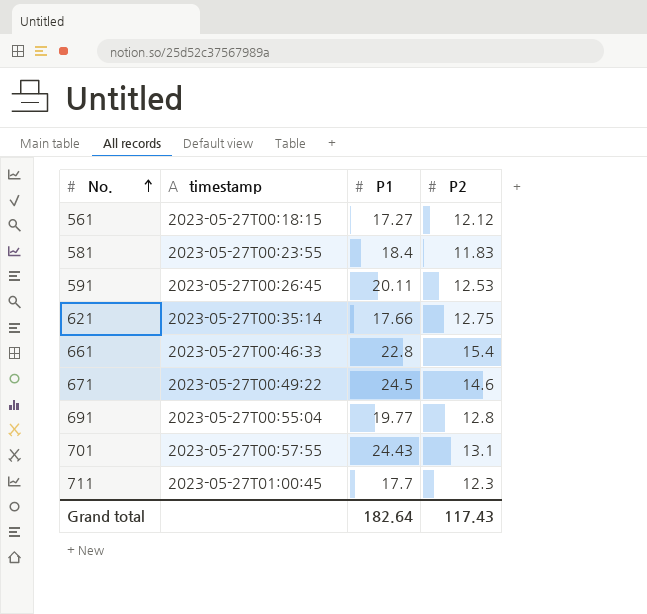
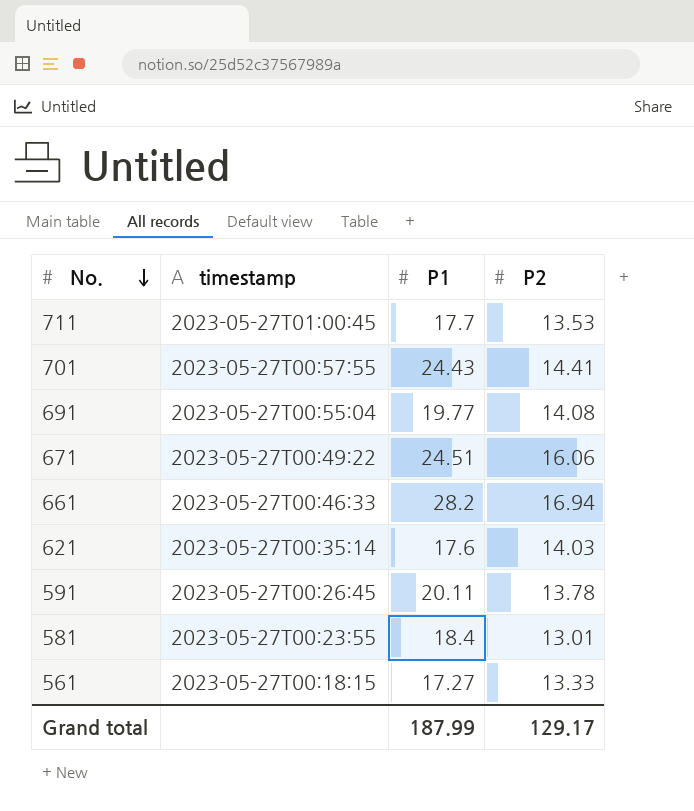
row order: No. ascending -> No. descending
711 | P2: 12.3 -> 13.53
701 | P2: 13.1 -> 14.41
691 | P2: 12.8 -> 14.08
671 | P1: 24.5 -> 24.51
671 | P2: 14.6 -> 16.06
661 | P1: 22.8 -> 28.2
661 | P2: 15.4 -> 16.94
621 | P1: 17.66 -> 17.6
621 | P2: 12.75 -> 14.03
591 | P2: 12.53 -> 13.78
581 | P2: 11.83 -> 13.01
561 | P2: 12.12 -> 13.33
Grand total | P1: 182.64 -> 187.99
Grand total | P2: 117.43 -> 129.17

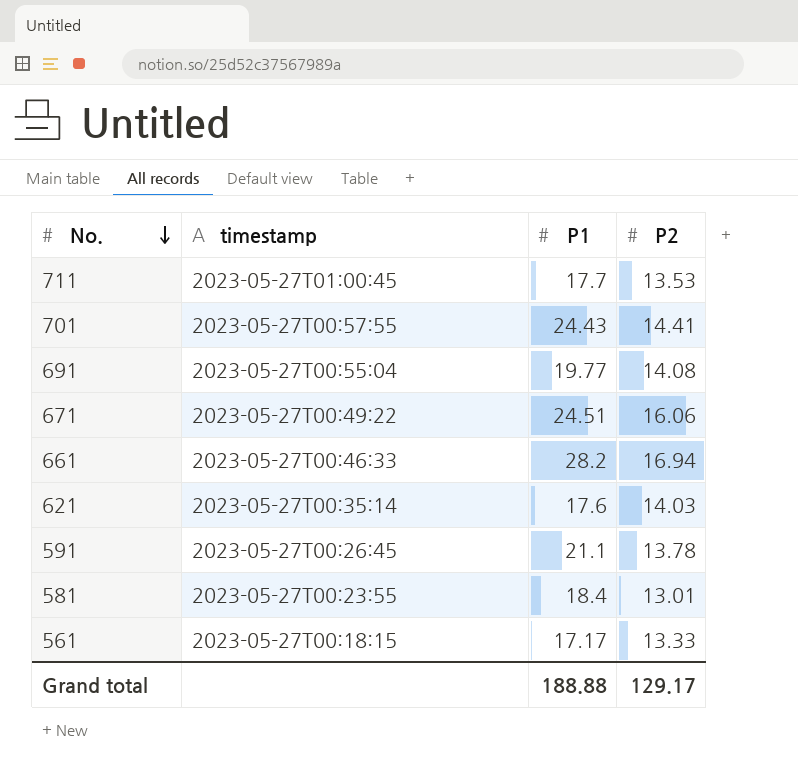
591 | P1: 20.11 -> 21.1
561 | P1: 17.27 -> 17.17
Grand total | P1: 187.99 -> 188.88

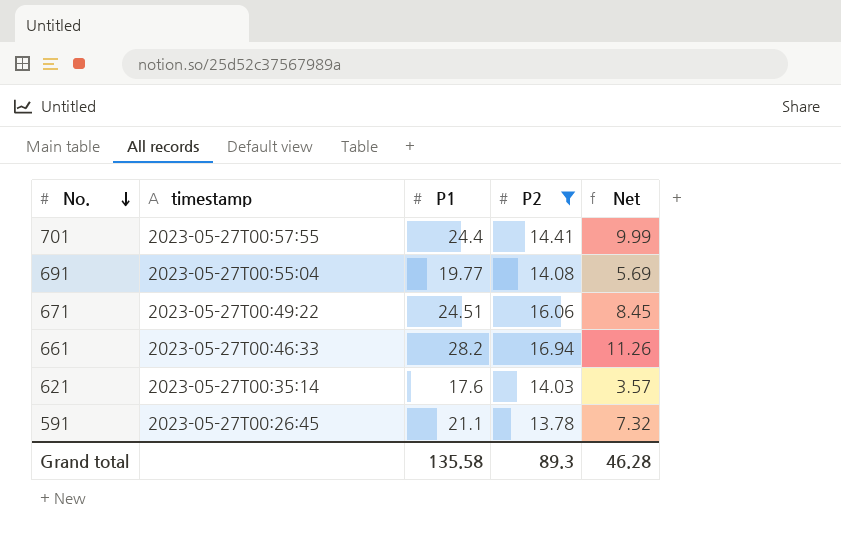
filter: none -> P2 >= 13.78
column Net | formula: none -> [P1] - [P2]
701 | P1: 24.43 -> 24.4
Grand total | P1: 188.88 -> 135.58
Grand total | P2: 129.17 -> 89.3

